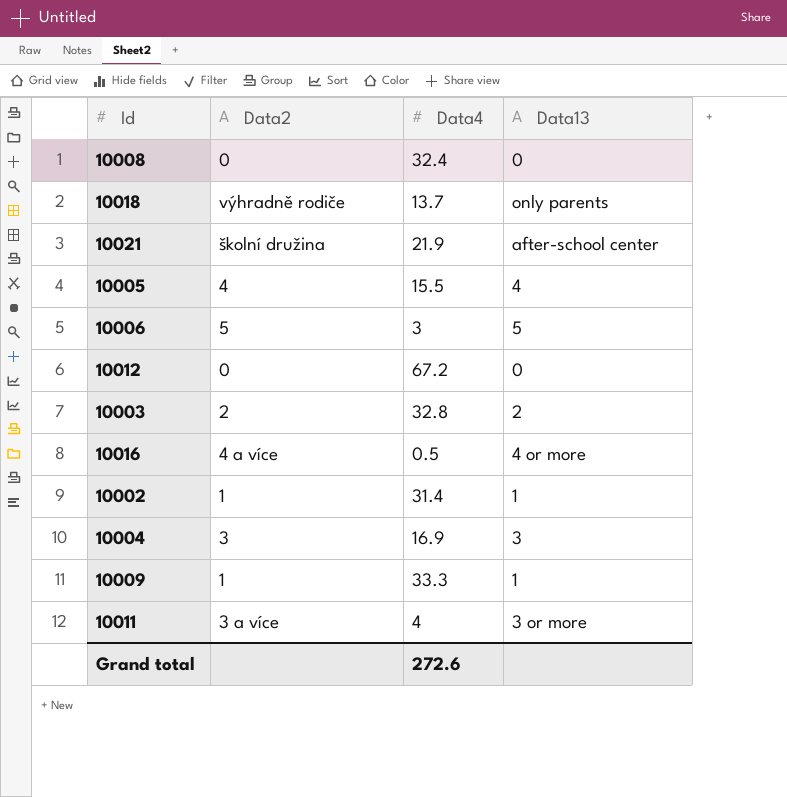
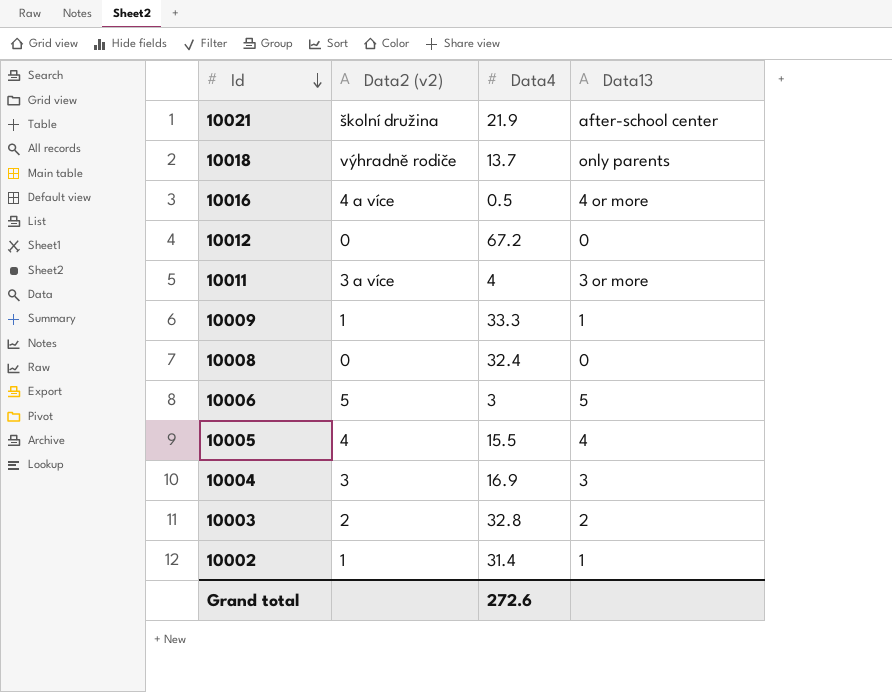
row order: none -> Id descending
column name: Data2 -> Data2 (v2)

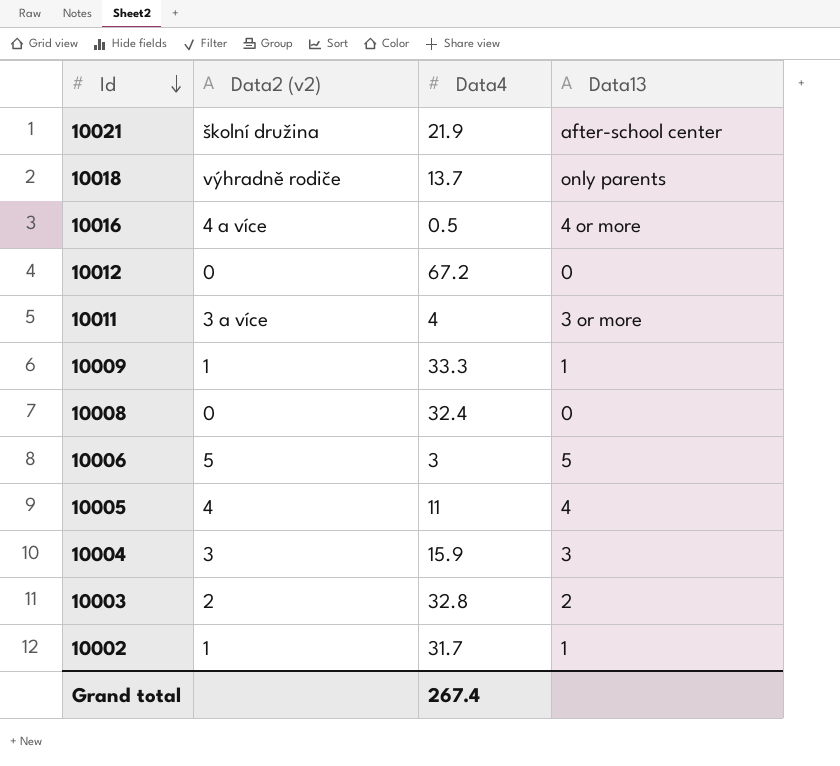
10005 | Data4: 15.5 -> 11
10004 | Data4: 16.9 -> 15.9
10002 | Data4: 31.4 -> 31.7
Grand total | Data4: 272.6 -> 267.4

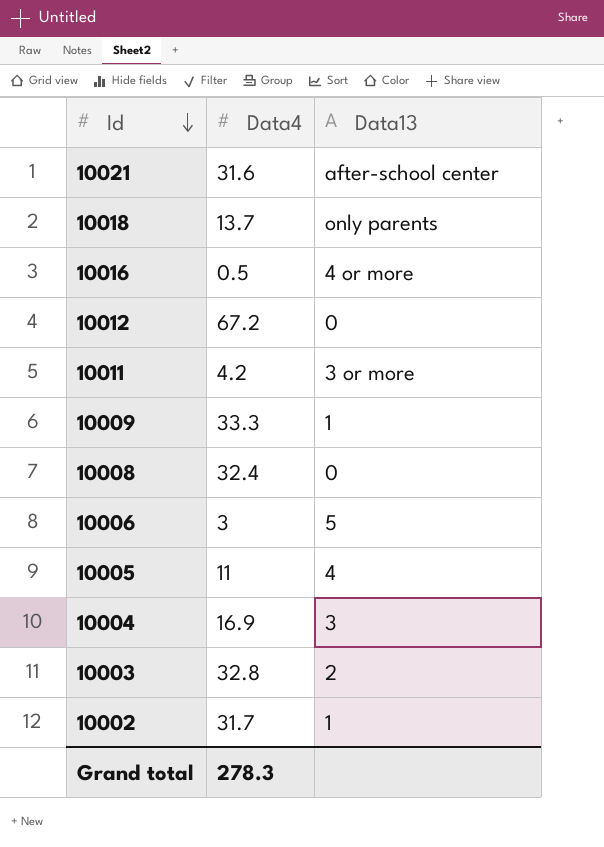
column Data2 (v2) | position: 2 -> none
10021 | Data4: 21.9 -> 31.6
10011 | Data4: 4 -> 4.2
10004 | Data4: 15.9 -> 16.9
Grand total | Data4: 267.4 -> 278.3

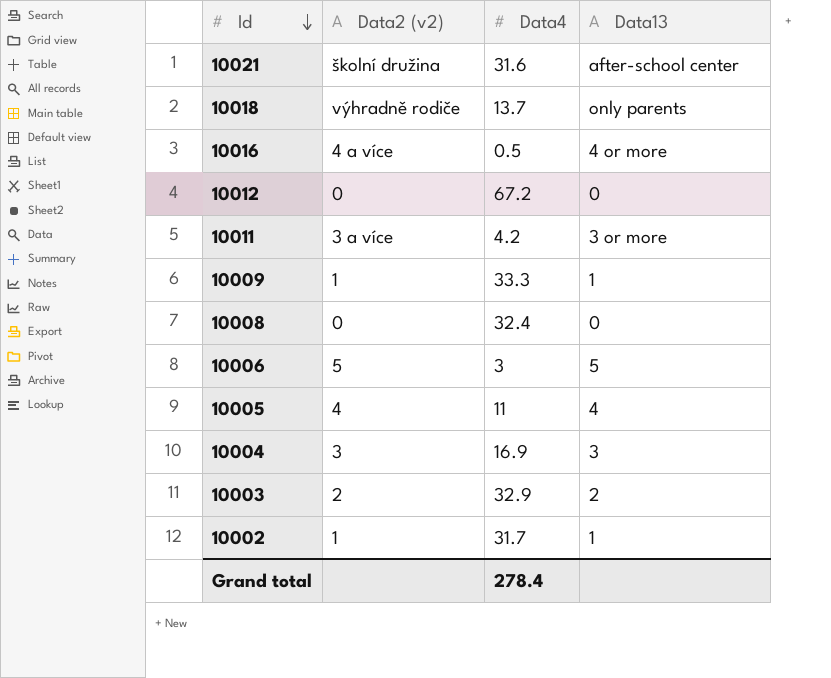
column Data2 (v2) | position: none -> 2
10003 | Data4: 32.8 -> 32.9
Grand total | Data4: 278.3 -> 278.4

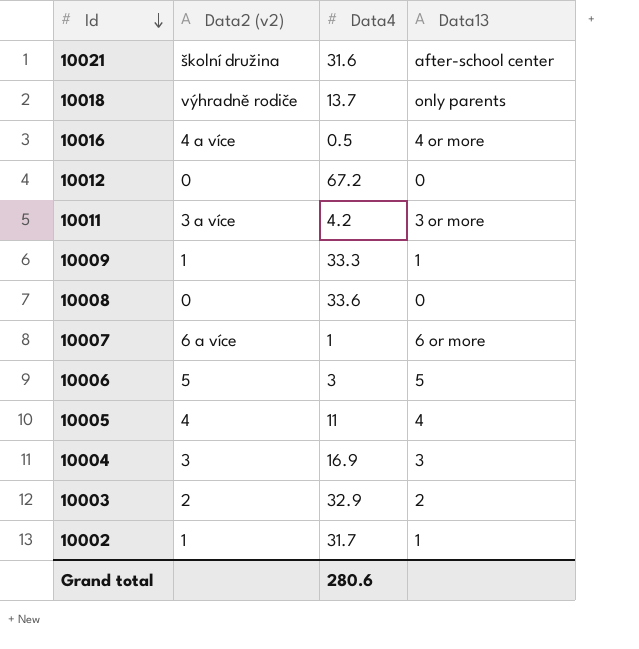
10008 | Data4: 32.4 -> 33.6
row 10007: none -> 6 a více | 1 | 6 or more
Grand total | Data4: 278.4 -> 280.6

